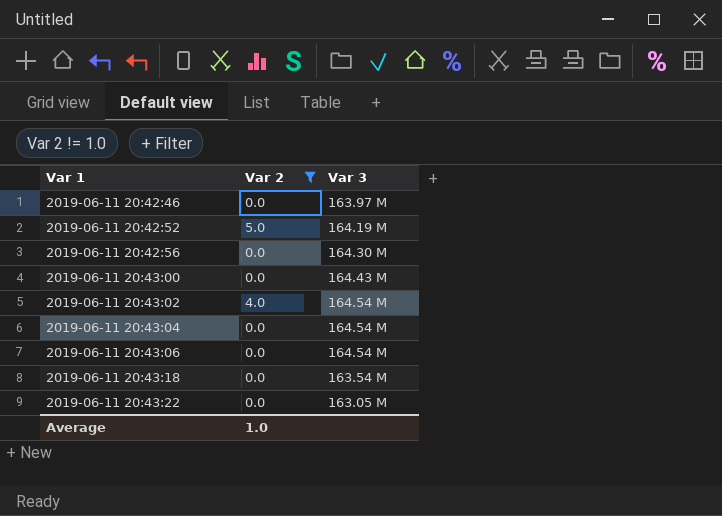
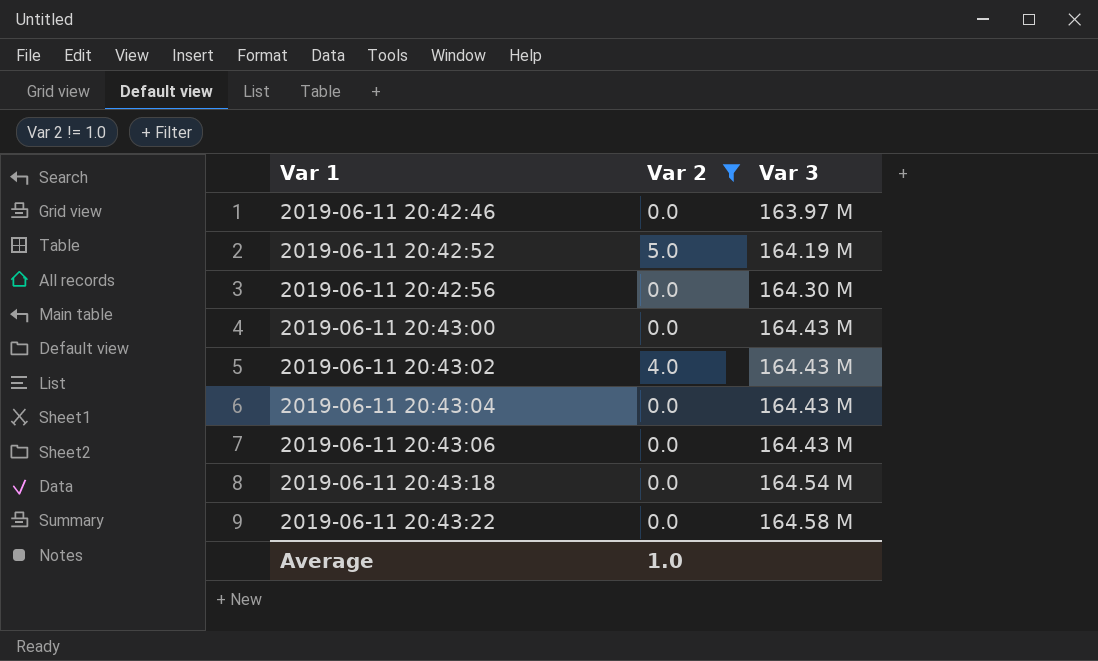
2019-06-11 20:43:02 | Var 3: 164.54 M -> 164.43 M
2019-06-11 20:43:04 | Var 3: 164.54 M -> 164.43 M
2019-06-11 20:43:06 | Var 3: 164.54 M -> 164.43 M
2019-06-11 20:43:18 | Var 3: 163.54 M -> 164.54 M
2019-06-11 20:43:22 | Var 3: 163.05 M -> 164.58 M

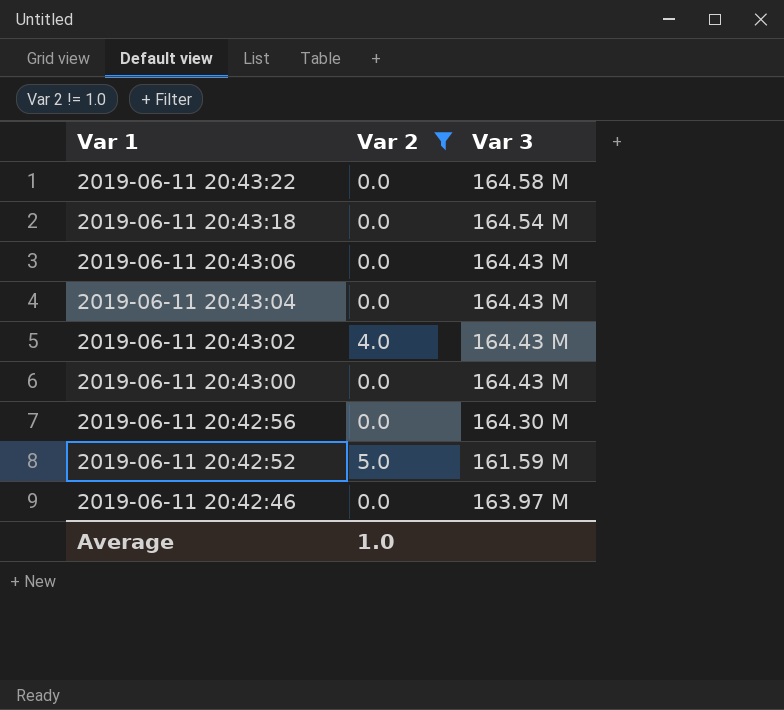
row order: Var 1 ascending -> Var 1 descending
2019-06-11 20:42:52 | Var 3: 164.19 M -> 161.59 M

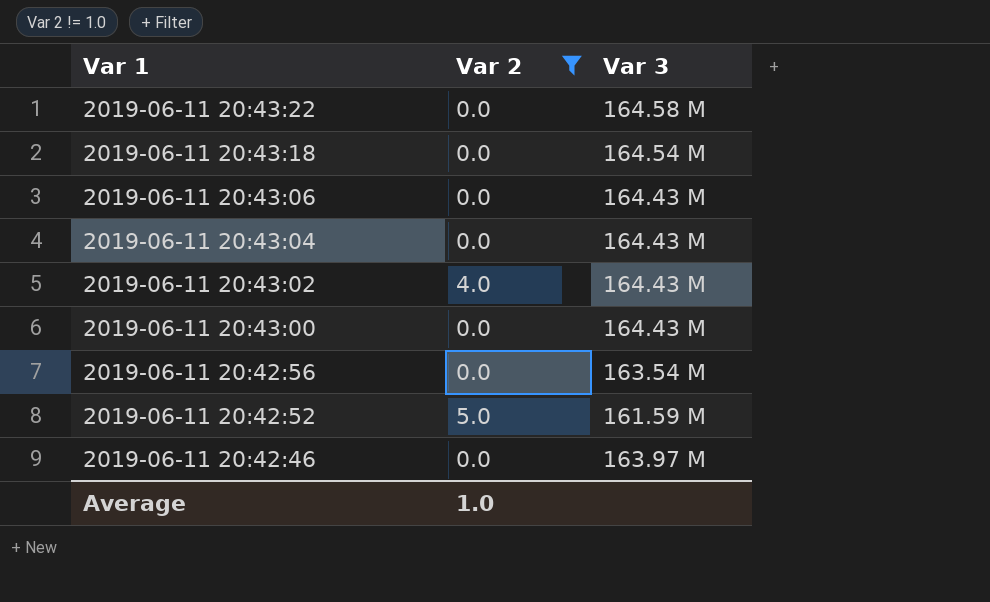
2019-06-11 20:42:56 | Var 3: 164.30 M -> 163.54 M

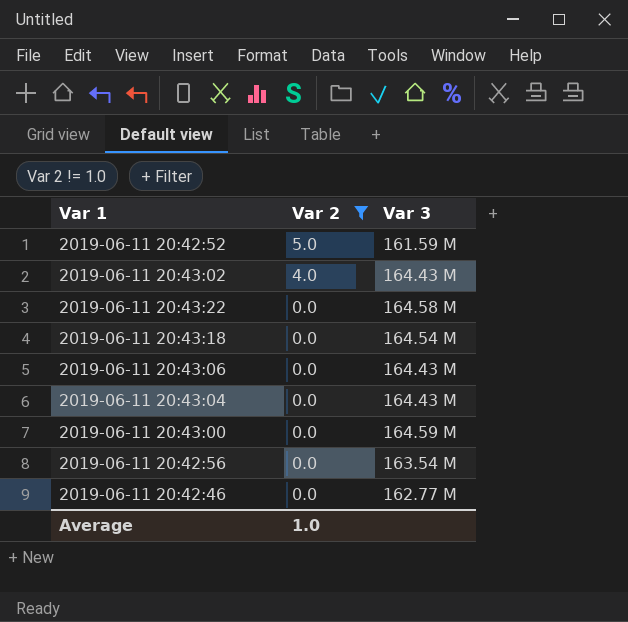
row order: Var 1 descending -> Var 2 descending
2019-06-11 20:43:00 | Var 3: 164.43 M -> 164.59 M
2019-06-11 20:42:46 | Var 3: 163.97 M -> 162.77 M

